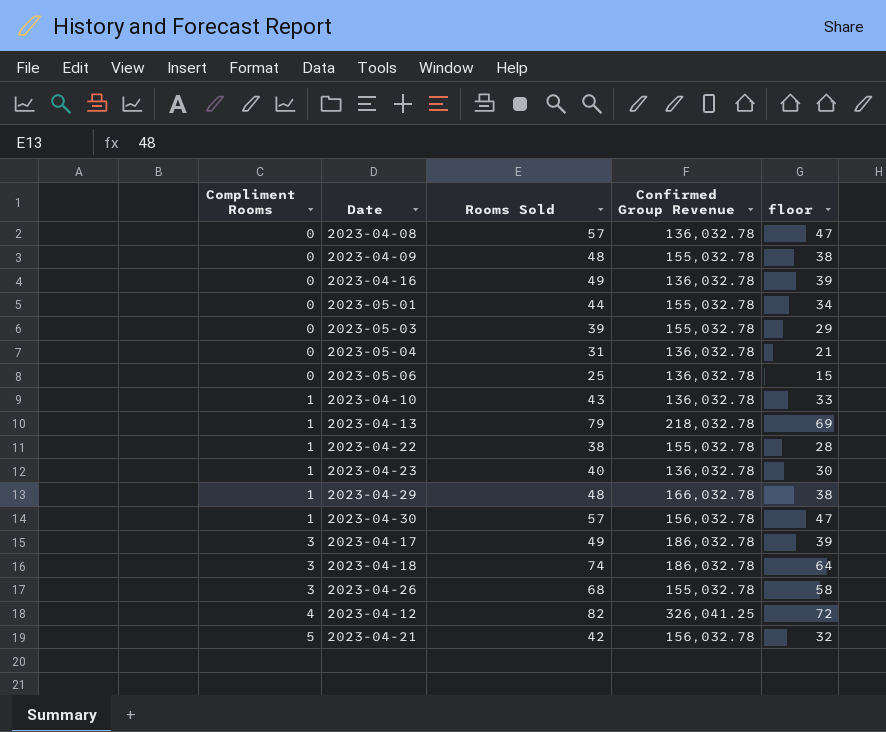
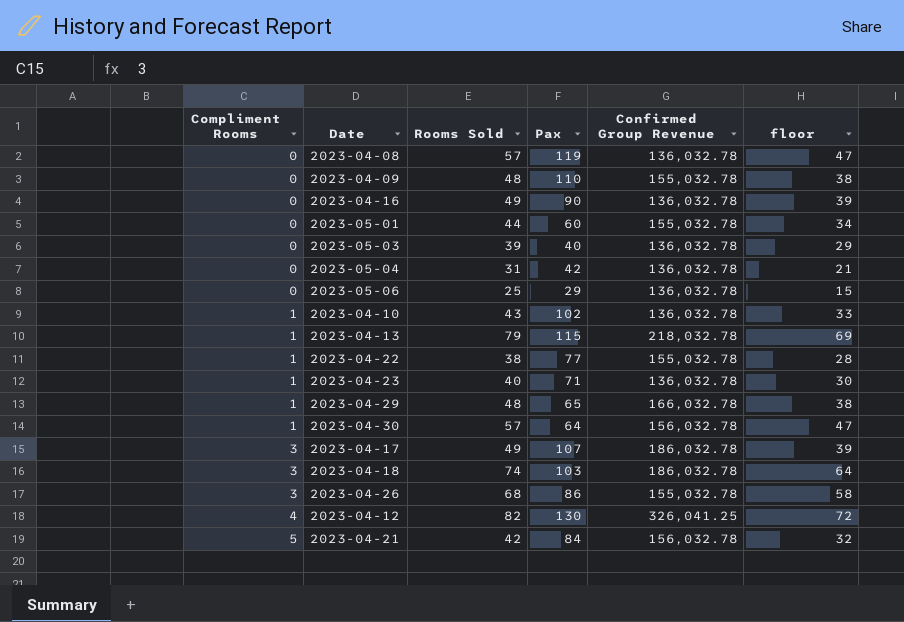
column Pax | position: none -> 4
2023-05-03 | Confirmed Group Revenue: 155,032.78 -> 136,032.78

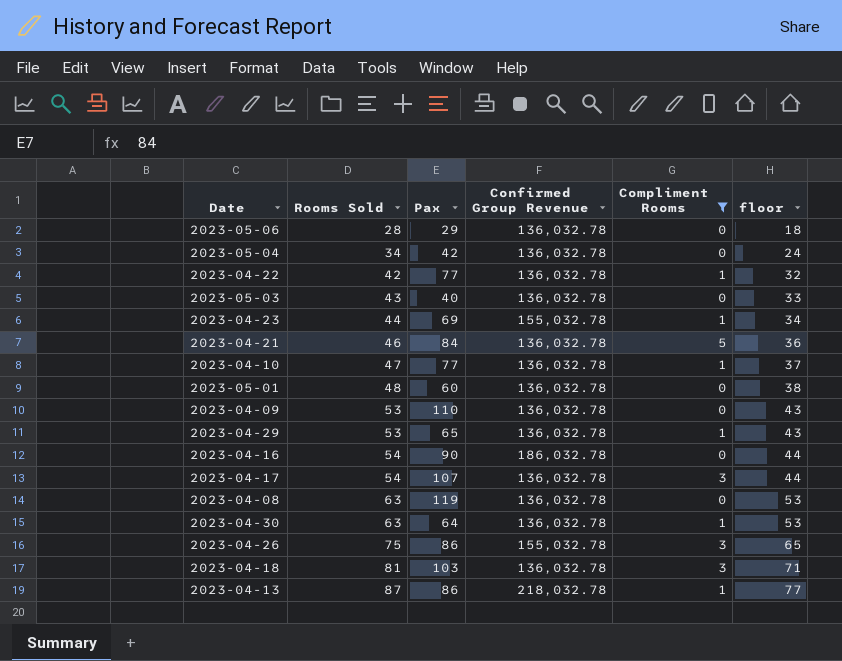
filter: none -> Compliment Rooms != 4
row order: Compliment Rooms ascending -> Rooms Sold ascending
column Compliment Rooms | position: 1 -> 5
2023-05-06 | Rooms Sold: 25 -> 28
2023-05-06 | floor: 15 -> 18
2023-05-04 | Rooms Sold: 31 -> 34
2023-05-04 | floor: 21 -> 24
2023-04-22 | Rooms Sold: 38 -> 42
2023-04-22 | Confirmed Group Revenue: 155,032.78 -> 136,032.78
2023-04-22 | floor: 28 -> 32
2023-05-03 | Rooms Sold: 39 -> 43
2023-05-03 | floor: 29 -> 33
2023-04-23 | Rooms Sold: 40 -> 44
2023-04-23 | Pax: 71 -> 69
2023-04-23 | Confirmed Group Revenue: 136,032.78 -> 155,032.78
2023-04-23 | floor: 30 -> 34
2023-04-21 | Rooms Sold: 42 -> 46
2023-04-21 | Confirmed Group Revenue: 156,032.78 -> 136,032.78
2023-04-21 | floor: 32 -> 36
2023-04-10 | Rooms Sold: 43 -> 47
2023-04-10 | Pax: 102 -> 77
2023-04-10 | floor: 33 -> 37
2023-05-01 | Rooms Sold: 44 -> 48
2023-05-01 | Confirmed Group Revenue: 155,032.78 -> 136,032.78
2023-05-01 | floor: 34 -> 38
2023-04-09 | Rooms Sold: 48 -> 53
2023-04-09 | Confirmed Group Revenue: 155,032.78 -> 136,032.78
2023-04-09 | floor: 38 -> 43
2023-04-29 | Rooms Sold: 48 -> 53
2023-04-29 | Confirmed Group Revenue: 166,032.78 -> 136,032.78
2023-04-29 | floor: 38 -> 43
2023-04-16 | Rooms Sold: 49 -> 54
2023-04-16 | Confirmed Group Revenue: 136,032.78 -> 186,032.78
2023-04-16 | floor: 39 -> 44
2023-04-17 | Rooms Sold: 49 -> 54
2023-04-17 | Confirmed Group Revenue: 186,032.78 -> 136,032.78
2023-04-17 | floor: 39 -> 44
2023-04-08 | Rooms Sold: 57 -> 63
2023-04-08 | floor: 47 -> 53
2023-04-30 | Rooms Sold: 57 -> 63
2023-04-30 | Confirmed Group Revenue: 156,032.78 -> 136,032.78
2023-04-30 | floor: 47 -> 53
2023-04-26 | Rooms Sold: 68 -> 75
2023-04-26 | floor: 58 -> 65
2023-04-18 | Rooms Sold: 74 -> 81
2023-04-18 | Confirmed Group Revenue: 186,032.78 -> 136,032.78
2023-04-18 | floor: 64 -> 71
2023-04-13 | Rooms Sold: 79 -> 87
2023-04-13 | Pax: 115 -> 86
2023-04-13 | floor: 69 -> 77

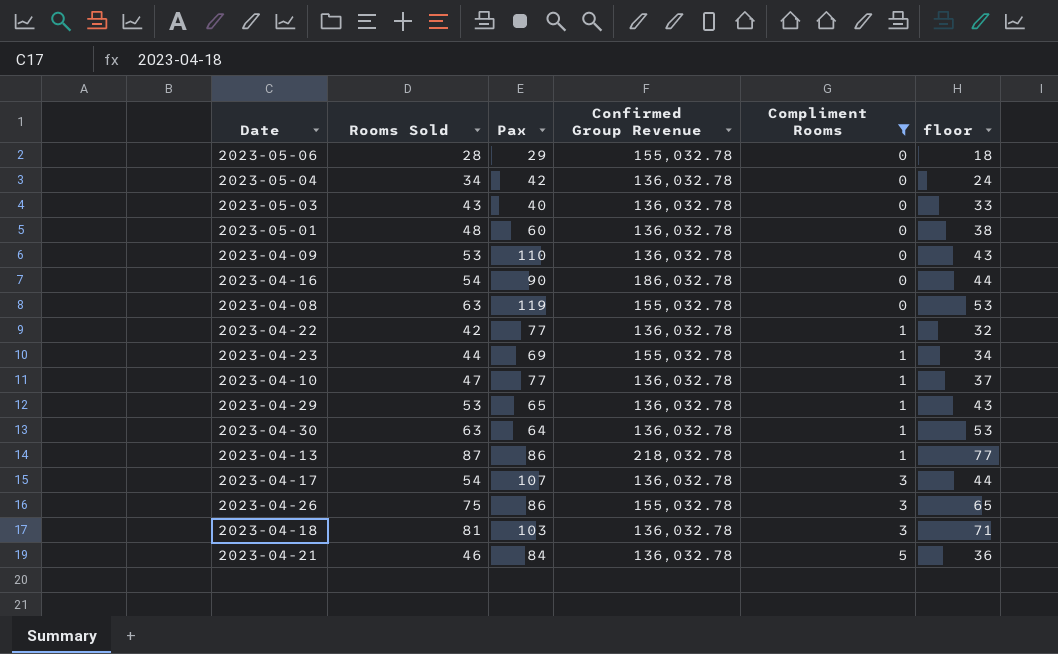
row order: Rooms Sold ascending -> Compliment Rooms ascending
2023-05-06 | Confirmed Group Revenue: 136,032.78 -> 155,032.78
2023-04-08 | Confirmed Group Revenue: 136,032.78 -> 155,032.78

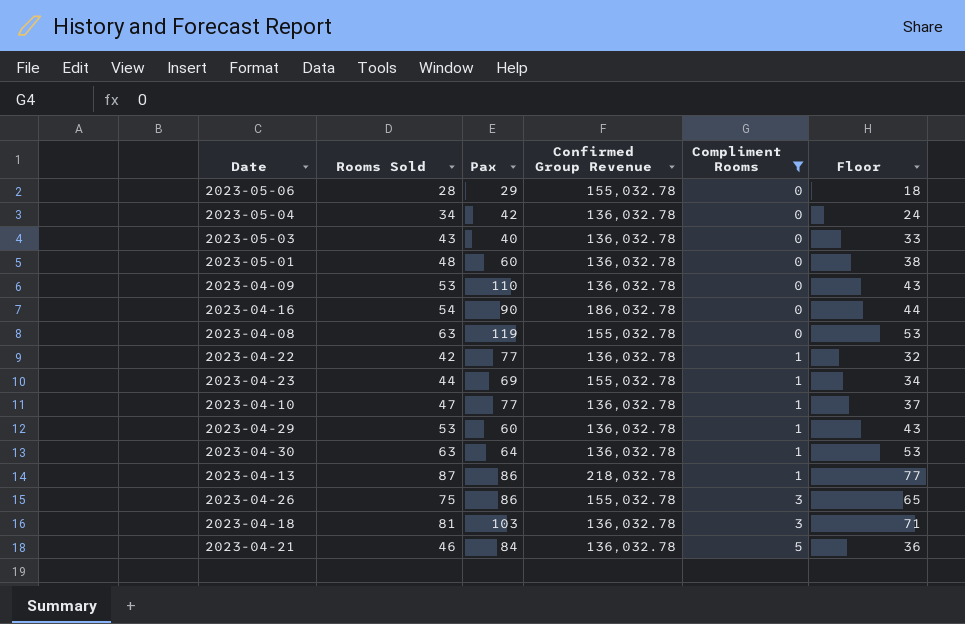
column name: floor -> Floor
row 2023-04-17: 54 | 107 | 136,032.78 | 3 | 44 -> none
2023-04-29 | Pax: 65 -> 60

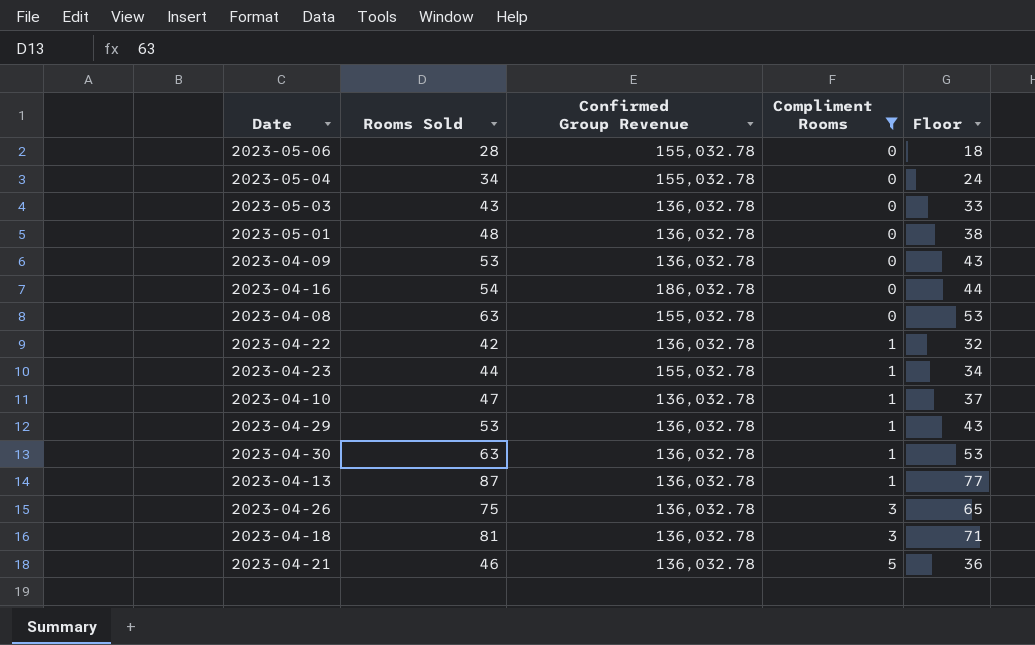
column Pax | position: 3 -> none
2023-05-04 | Confirmed Group Revenue: 136,032.78 -> 155,032.78
2023-04-13 | Confirmed Group Revenue: 218,032.78 -> 136,032.78
2023-04-26 | Confirmed Group Revenue: 155,032.78 -> 136,032.78

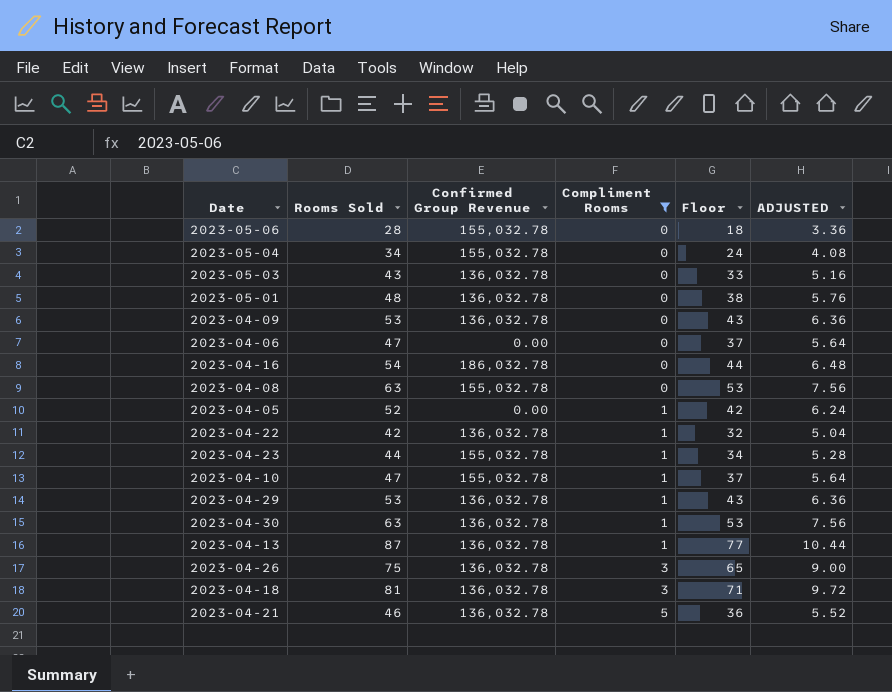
column ADJUSTED | formula: none -> [Rooms Sold] * 0.12
row 2023-04-06: none -> 47 | 0.00 | 0 | 37 | 5.64
row 2023-04-05: none -> 52 | 0.00 | 1 | 42 | 6.24
2023-04-10 | Confirmed Group Revenue: 136,032.78 -> 155,032.78

